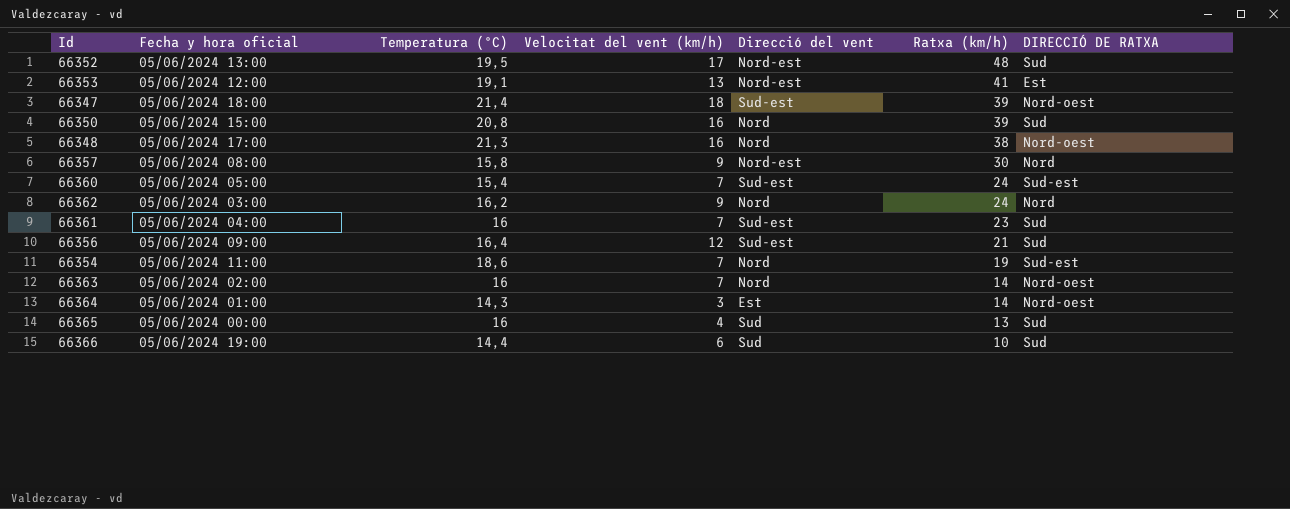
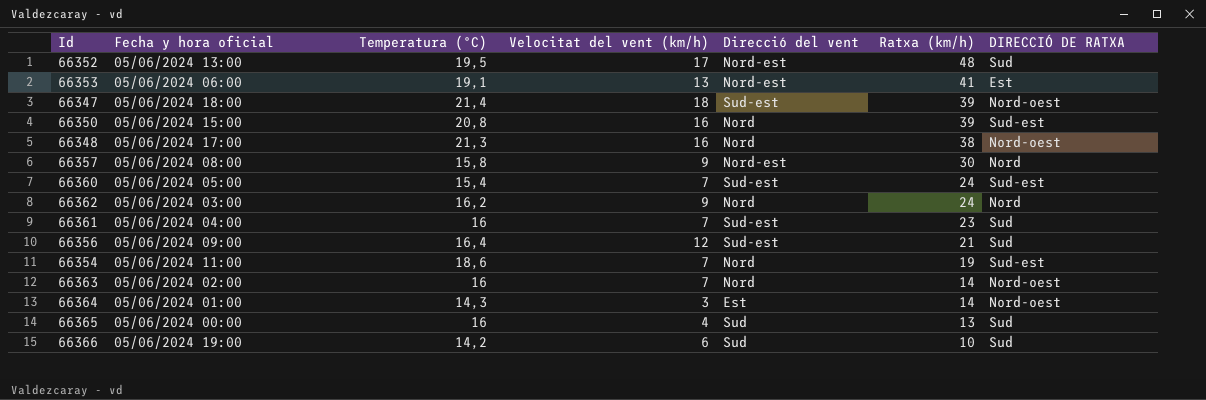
66353 | Fecha y hora oficial: 05/06/2024 12:00 -> 05/06/2024 06:00
66350 | DIRECCIÓ DE RATXA: Sud -> Sud-est
66366 | Temperatura (ºC): 14,4 -> 14,2

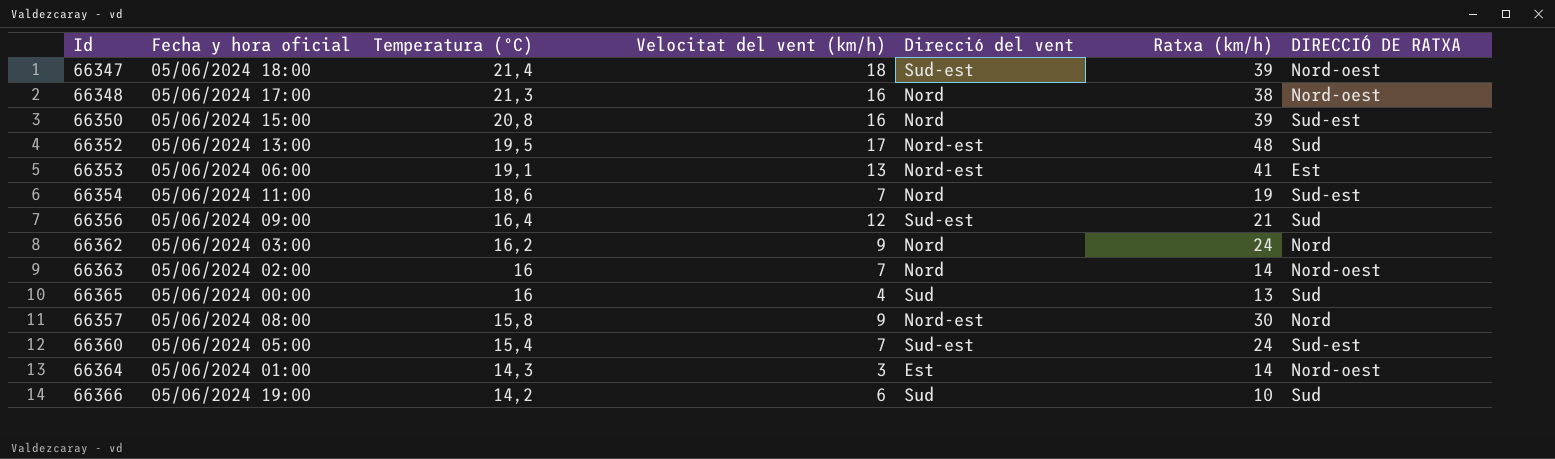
row order: Ratxa (km/h) descending -> Temperatura (ºC) descending
row 66361: 05/06/2024 04:00 | 16 | 7 | Sud-est | 23 | Sud -> none

